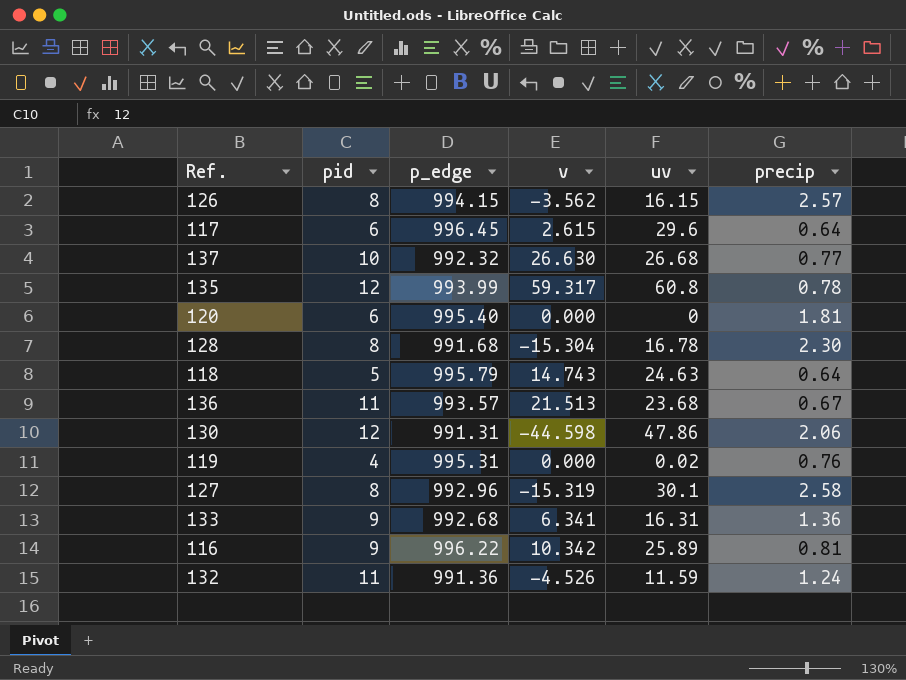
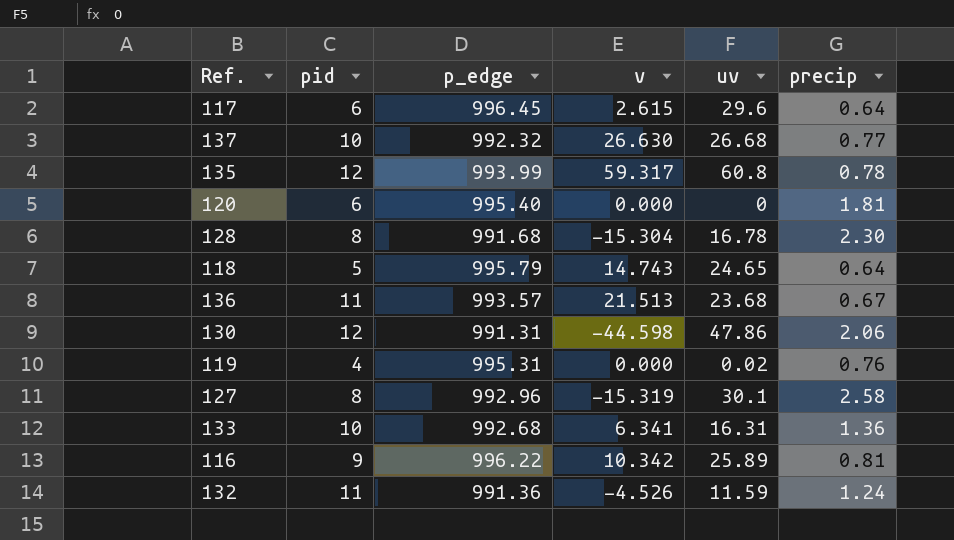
row 126: 8 | 994.15 | -3.562 | 16.15 | 2.57 -> none
118 | uv: 24.63 -> 24.65
133 | pid: 9 -> 10

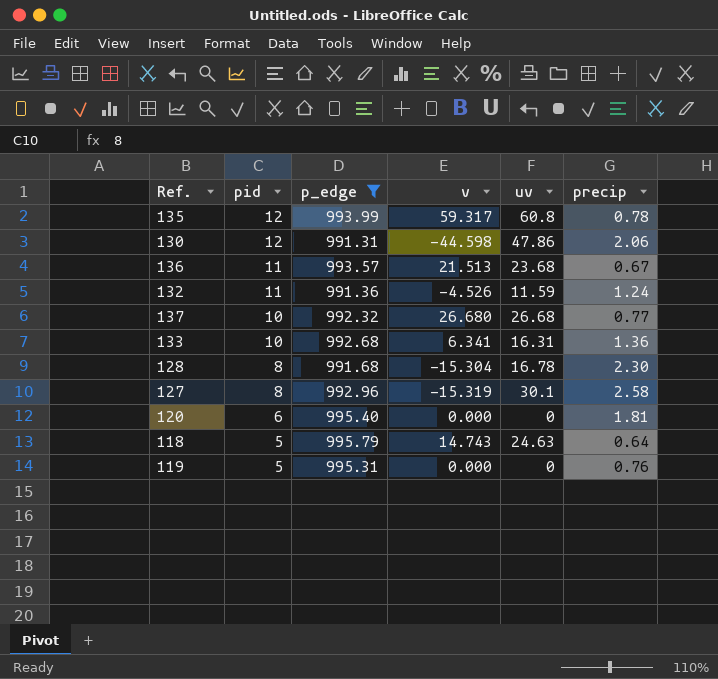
filter: none -> p_edge <= 995.79
row order: none -> pid descending
137 | v: 26.630 -> 26.680
118 | uv: 24.65 -> 24.63
119 | pid: 4 -> 5
119 | uv: 0.02 -> 0

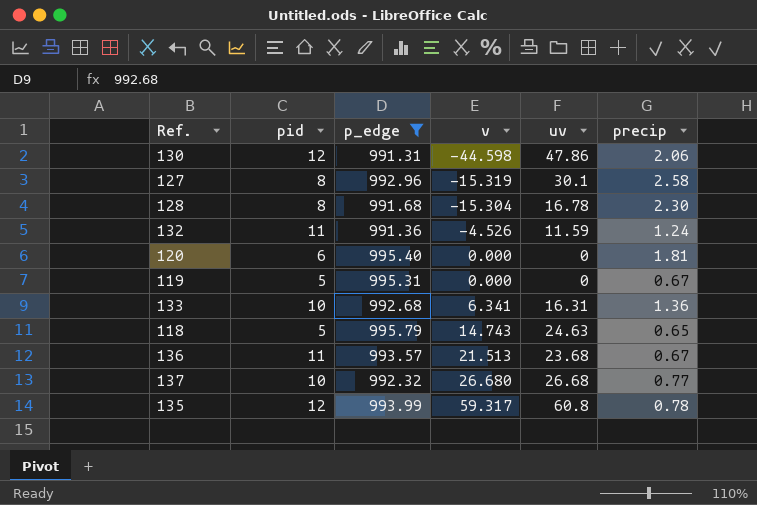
row order: pid descending -> v ascending
119 | precip: 0.76 -> 0.67
118 | precip: 0.64 -> 0.65

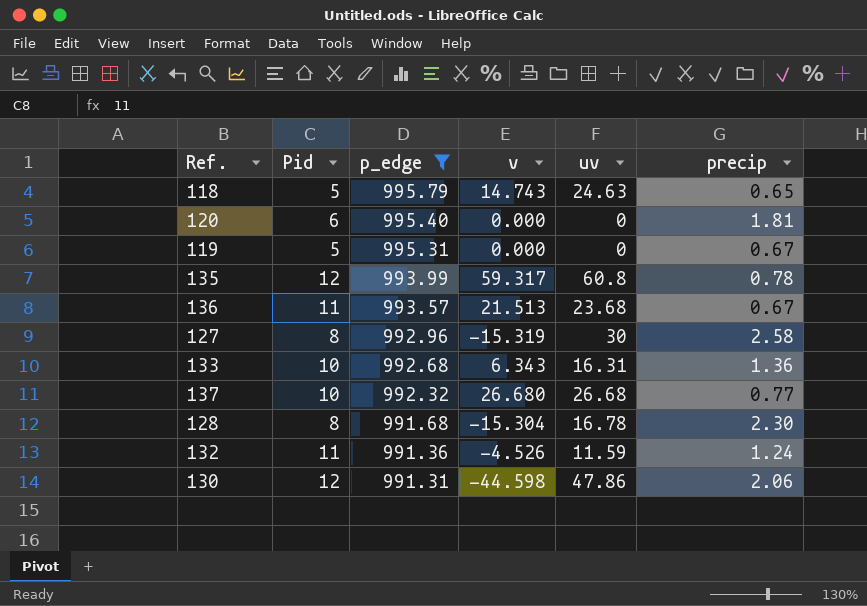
row order: v ascending -> p_edge descending
column name: pid -> Pid
127 | uv: 30.1 -> 30
133 | v: 6.341 -> 6.343

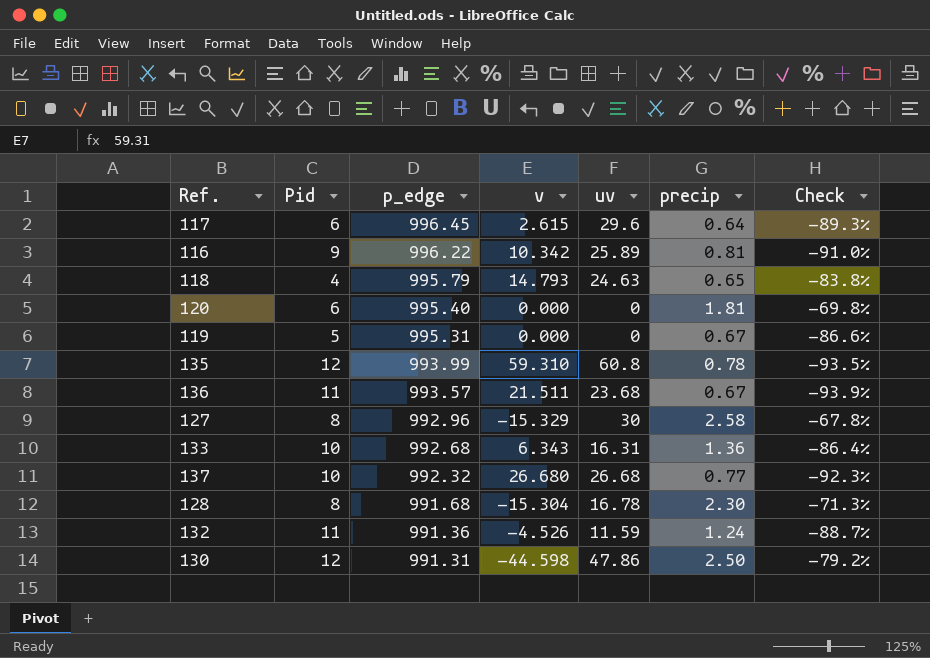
filter: p_edge <= 995.79 -> none
column Check | formula: none -> ([precip] - [Pid]) / [Pid]
118 | Pid: 5 -> 4
118 | v: 14.743 -> 14.793
135 | v: 59.317 -> 59.310
136 | v: 21.513 -> 21.511
127 | v: -15.319 -> -15.329
130 | precip: 2.06 -> 2.50

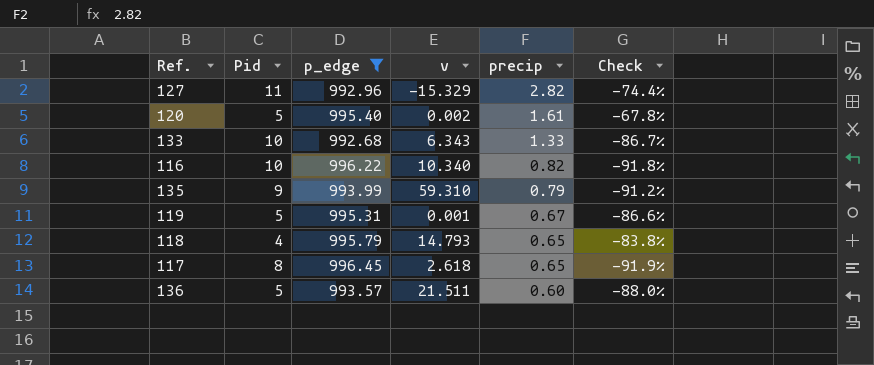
filter: none -> p_edge >= 992.68
row order: p_edge descending -> precip descending
column uv | position: 5 -> none
127 | Pid: 8 -> 11
127 | precip: 2.58 -> 2.82
127 | Check: -67.8% -> -74.4%
120 | Pid: 6 -> 5
120 | v: 0.000 -> 0.002
120 | precip: 1.81 -> 1.61
120 | Check: -69.8% -> -67.8%
133 | precip: 1.36 -> 1.33
133 | Check: -86.4% -> -86.7%
116 | Pid: 9 -> 10
116 | v: 10.342 -> 10.340
116 | precip: 0.81 -> 0.82
116 | Check: -91.0% -> -91.8%
135 | Pid: 12 -> 9
135 | precip: 0.78 -> 0.79
135 | Check: -93.5% -> -91.2%
119 | v: 0.000 -> 0.001
117 | Pid: 6 -> 8
117 | v: 2.615 -> 2.618
117 | precip: 0.64 -> 0.65
117 | Check: -89.3% -> -91.9%
136 | Pid: 11 -> 5
136 | precip: 0.67 -> 0.60
136 | Check: -93.9% -> -88.0%

